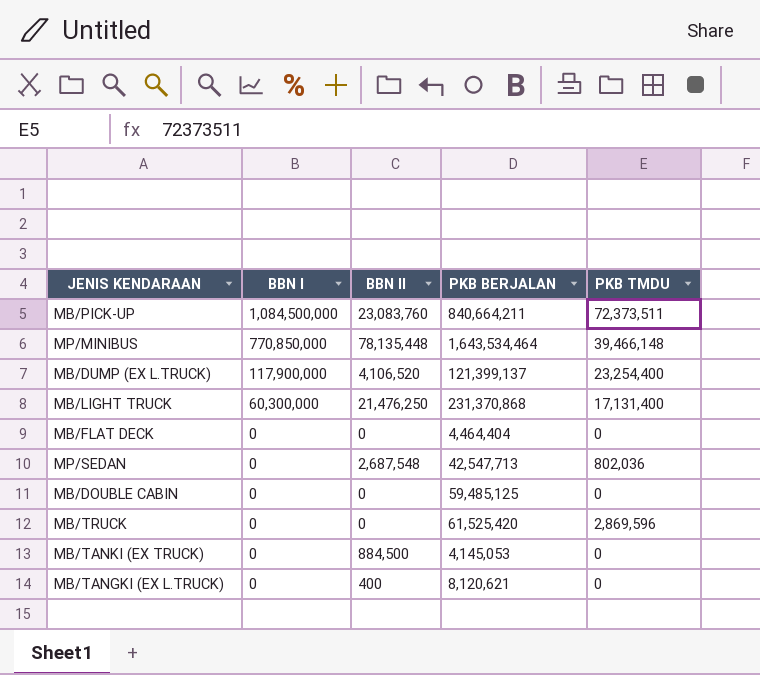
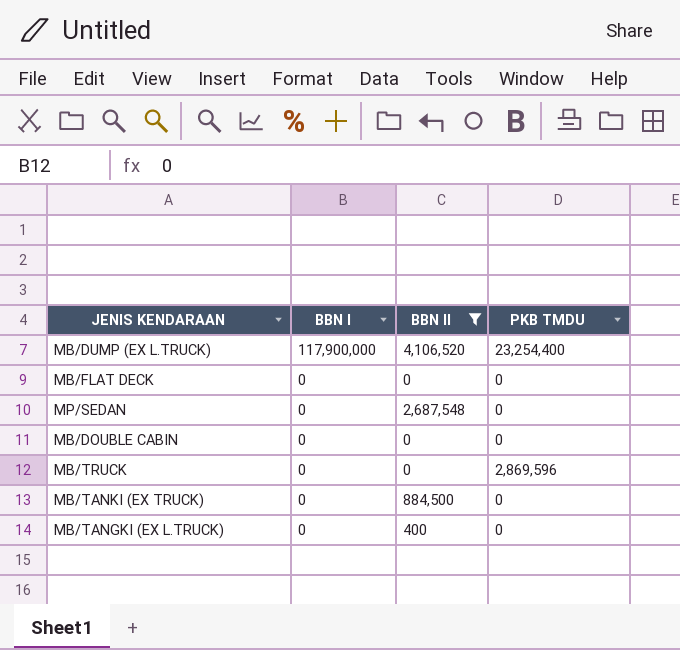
filter: none -> BBN II <= 4,106,520
column PKB BERJALAN | position: 4 -> none
MP/SEDAN | PKB TMDU: 802,036 -> 0

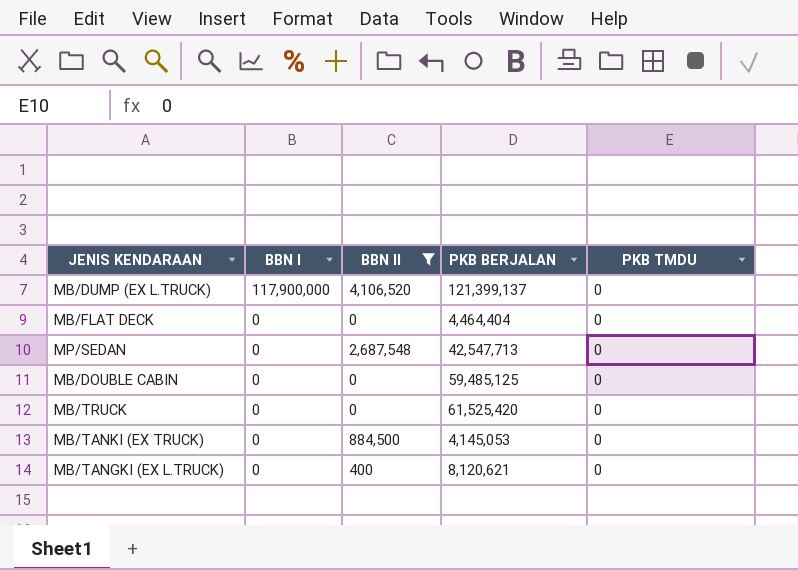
column PKB BERJALAN | position: none -> 4
MB/DUMP (EX L.TRUCK) | PKB TMDU: 23,254,400 -> 0
MB/TRUCK | PKB TMDU: 2,869,596 -> 0

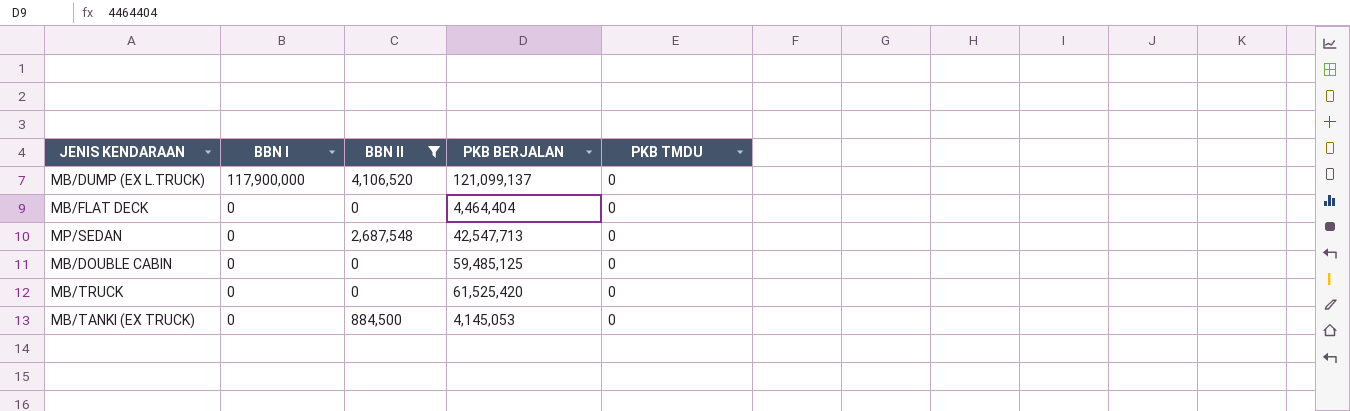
row MB/TANGKI (EX L.TRUCK): 0 | 400 | 8,120,621 | 0 -> none
MB/DUMP (EX L.TRUCK) | PKB BERJALAN: 121,399,137 -> 121,099,137

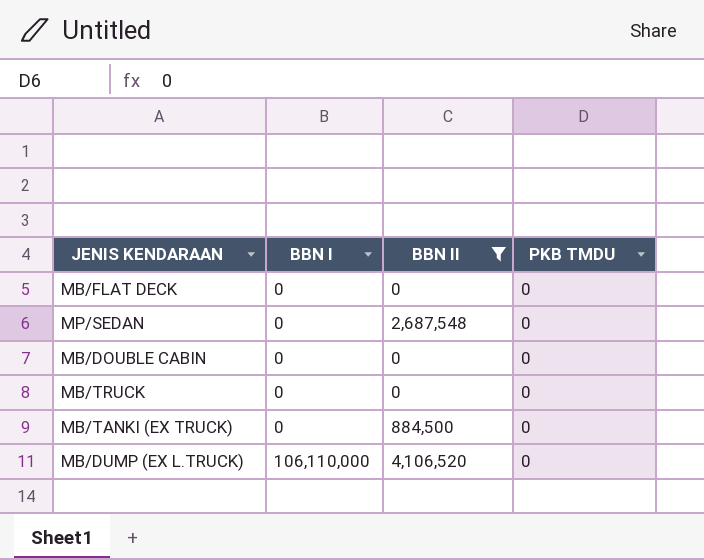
row order: BBN I descending -> BBN I ascending
column PKB BERJALAN | position: 4 -> none
MB/DUMP (EX L.TRUCK) | BBN I: 117,900,000 -> 106,110,000

